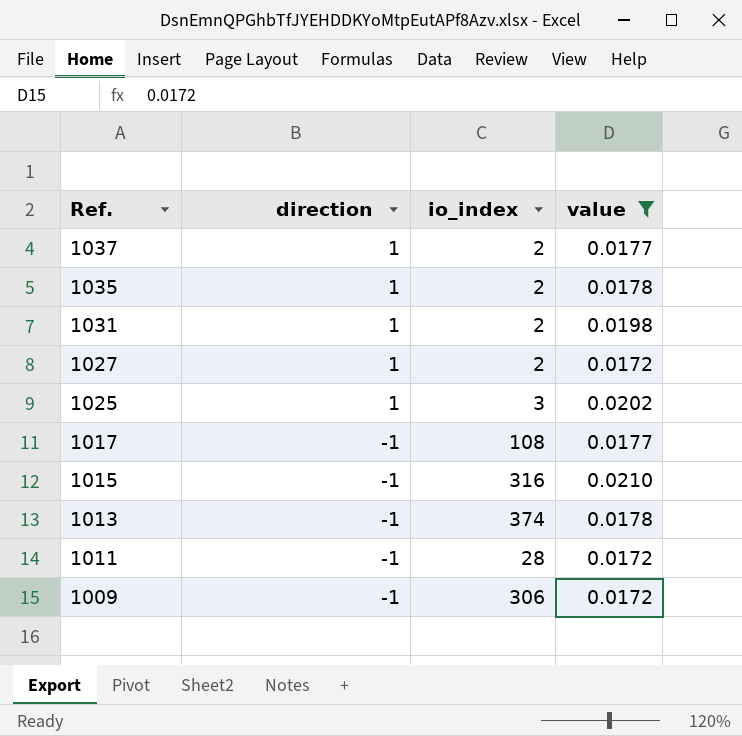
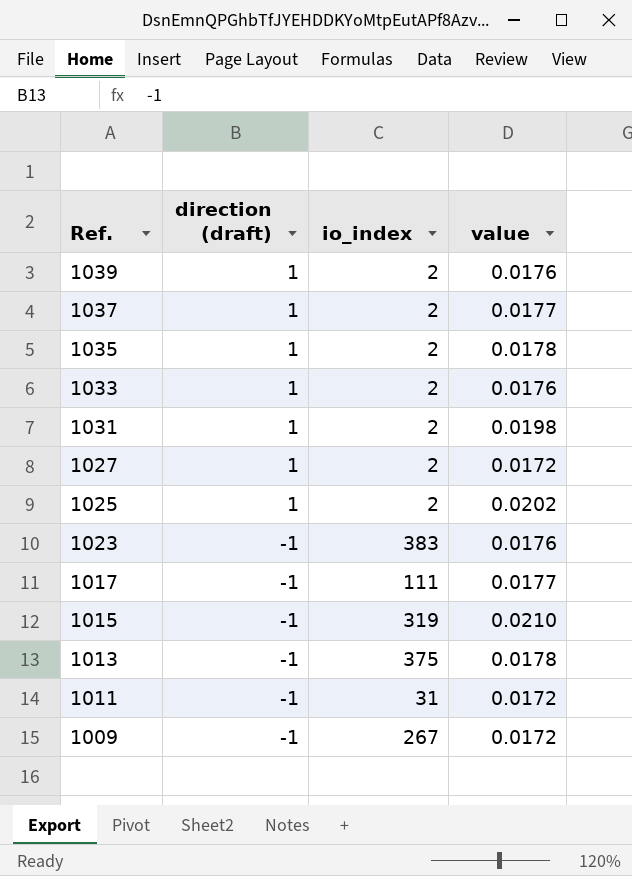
filter: value != 0.0176 -> none
column name: direction -> direction (draft)
1025 | io_index: 3 -> 2
1017 | io_index: 108 -> 111
1015 | io_index: 316 -> 319
1013 | io_index: 374 -> 375
1011 | io_index: 28 -> 31
1009 | io_index: 306 -> 267

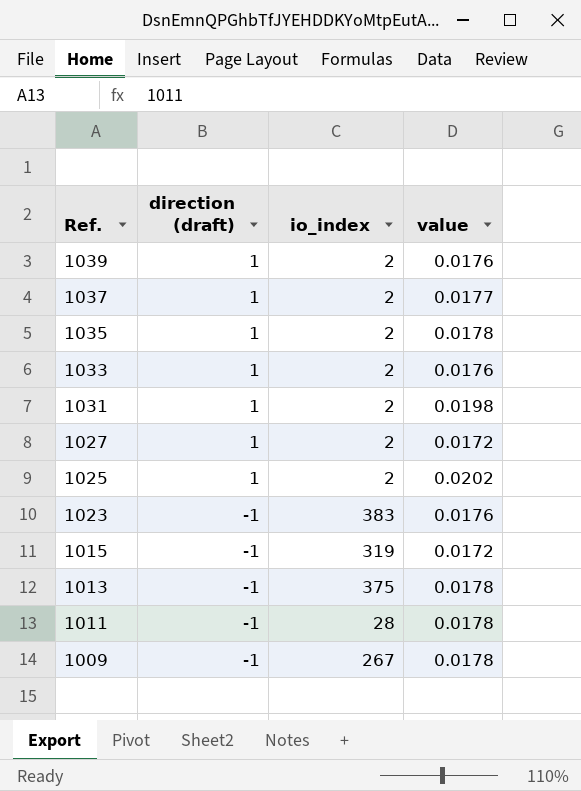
row 1017: -1 | 111 | 0.0177 -> none
1015 | value: 0.0210 -> 0.0172
1011 | io_index: 31 -> 28
1011 | value: 0.0172 -> 0.0178
1009 | value: 0.0172 -> 0.0178

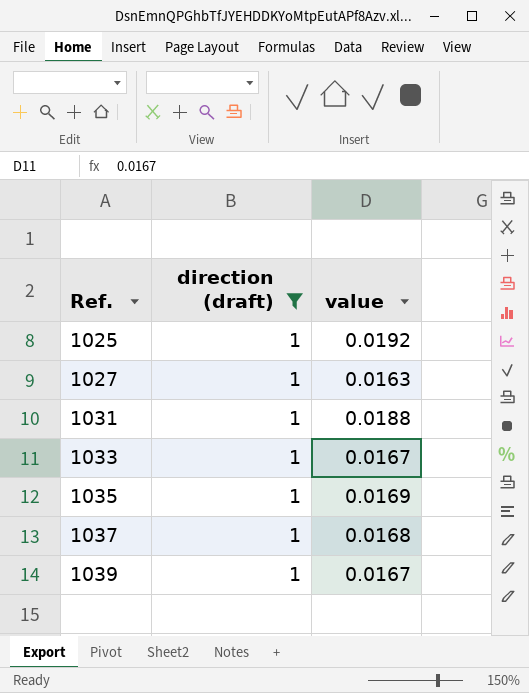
filter: none -> direction (draft) = 1
row order: Ref. descending -> Ref. ascending
column io_index | position: 3 -> none
1025 | value: 0.0202 -> 0.0192
1027 | value: 0.0172 -> 0.0163
1031 | value: 0.0198 -> 0.0188
1033 | value: 0.0176 -> 0.0167
1035 | value: 0.0178 -> 0.0169
1037 | value: 0.0177 -> 0.0168
1039 | value: 0.0176 -> 0.0167

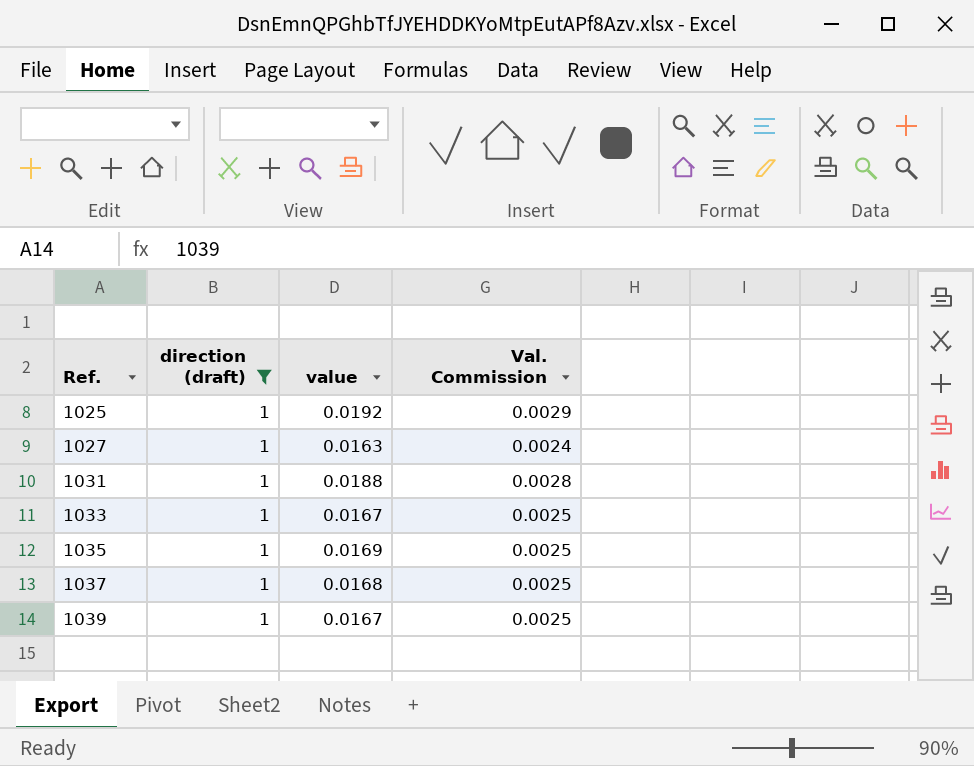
column Val. Commission | formula: none -> [value] * 0.15

